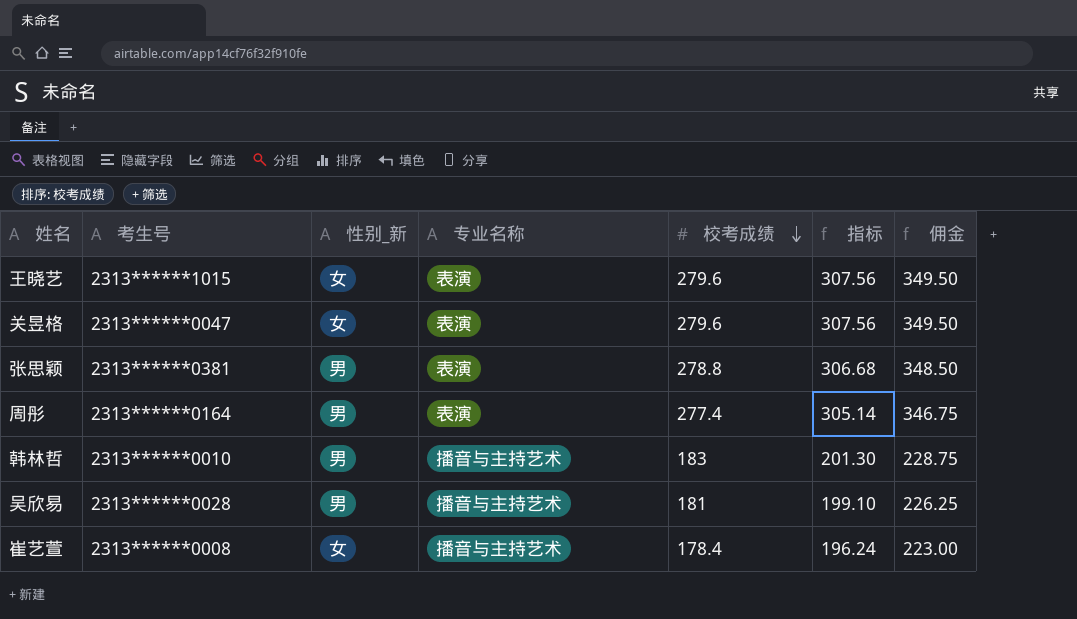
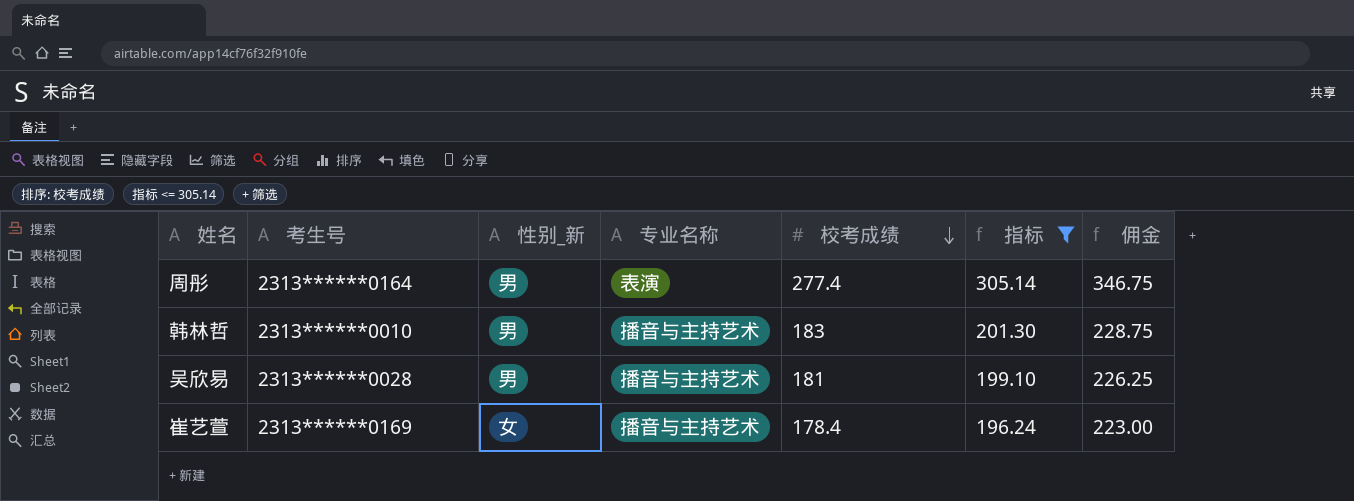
filter: none -> 指标 <= 305.14
崔艺萱 | 考生号: 2313******0008 -> 2313******0169

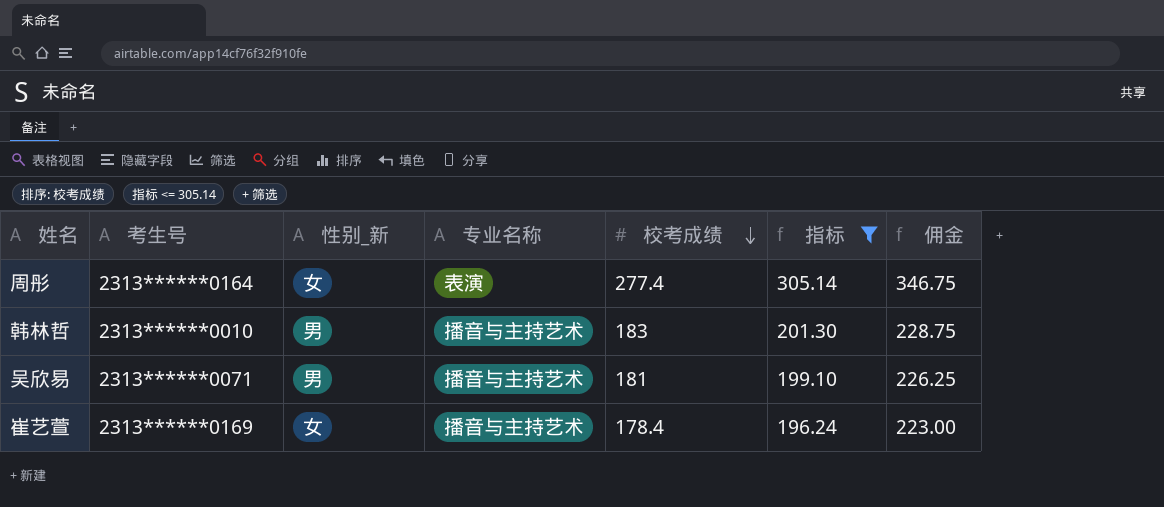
周彤 | 性别_新: 男 -> 女
吴欣易 | 考生号: 2313******0028 -> 2313******0071

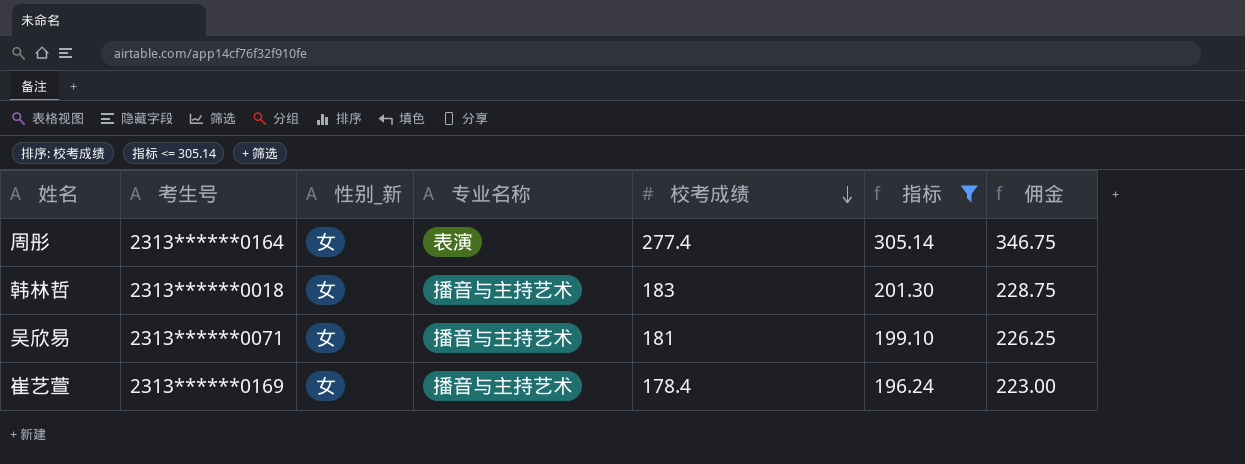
韩林哲 | 考生号: 2313******0010 -> 2313******0018
韩林哲 | 性别_新: 男 -> 女
吴欣易 | 性别_新: 男 -> 女

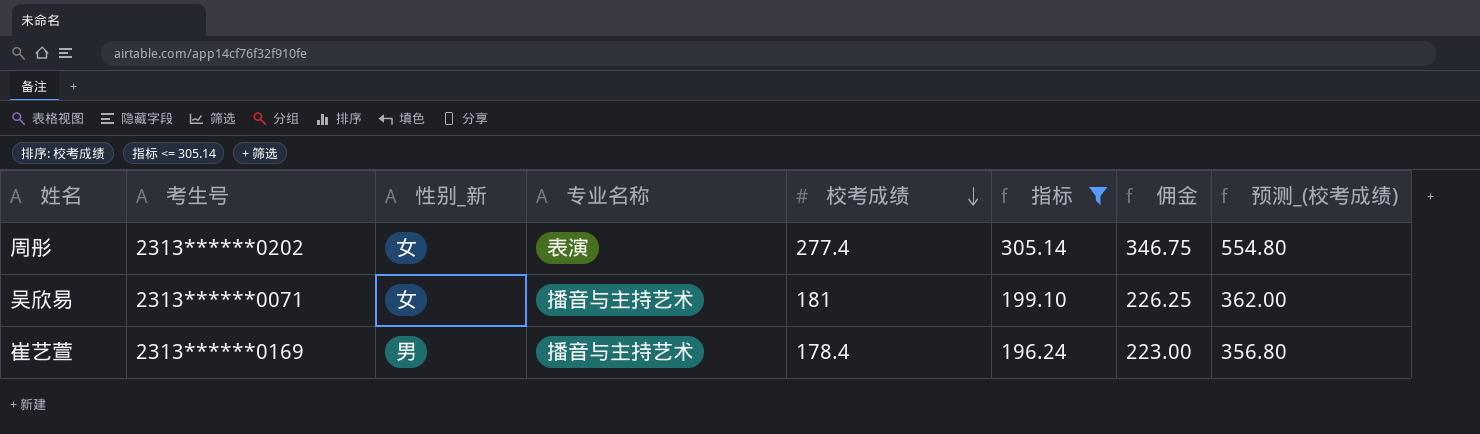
column 预测_(校考成绩) | formula: none -> [校考成绩] * 2
row 韩林哲: 2313******0018 | 女 | 播音与主持艺术 | 183 | 201.30 | 228.75 -> none
周彤 | 考生号: 2313******0164 -> 2313******0202
崔艺萱 | 性别_新: 女 -> 男

